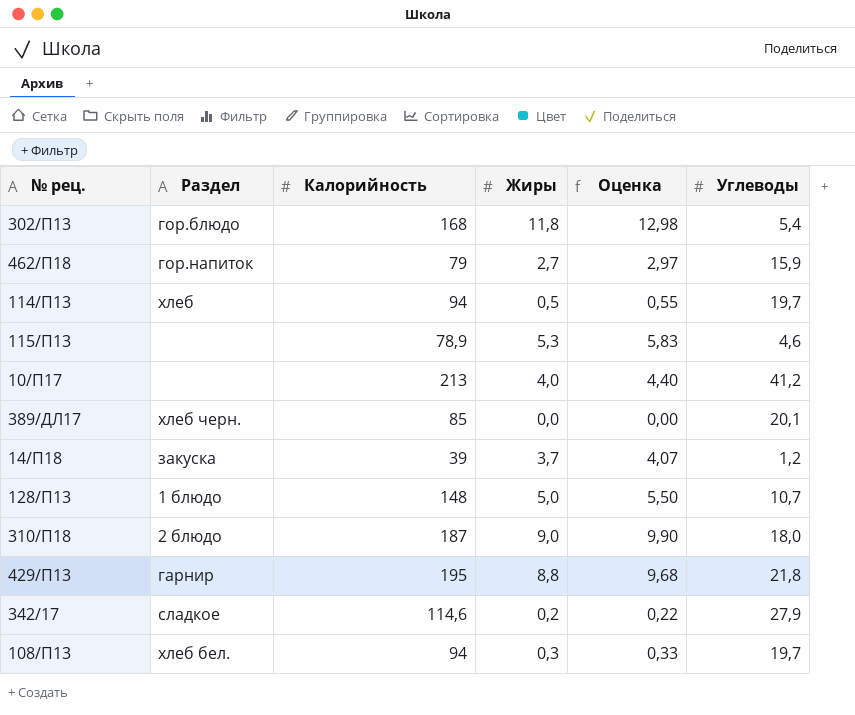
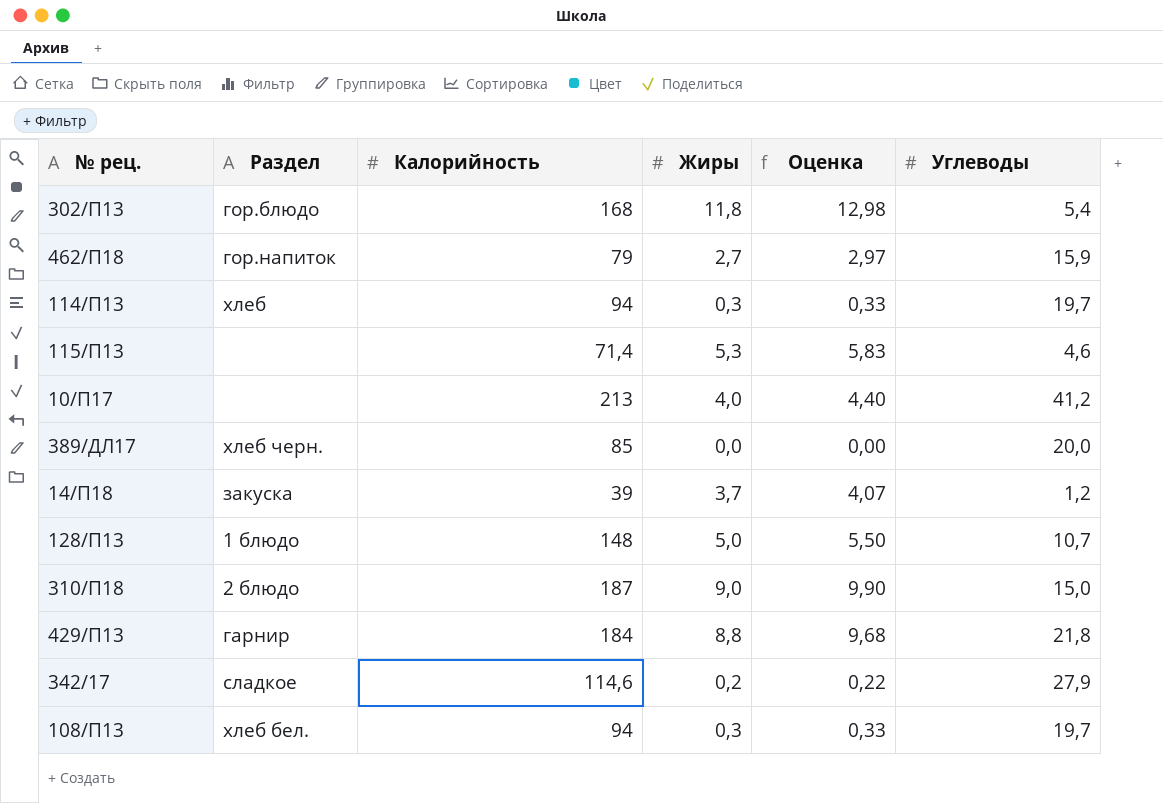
114/П13 | Жиры: 0,5 -> 0,3
114/П13 | Оценка: 0,55 -> 0,33
115/П13 | Калорийность: 78,9 -> 71,4
389/ДЛ17 | Углеводы: 20,1 -> 20,0
310/П18 | Углеводы: 18,0 -> 15,0
429/П13 | Калорийность: 195 -> 184

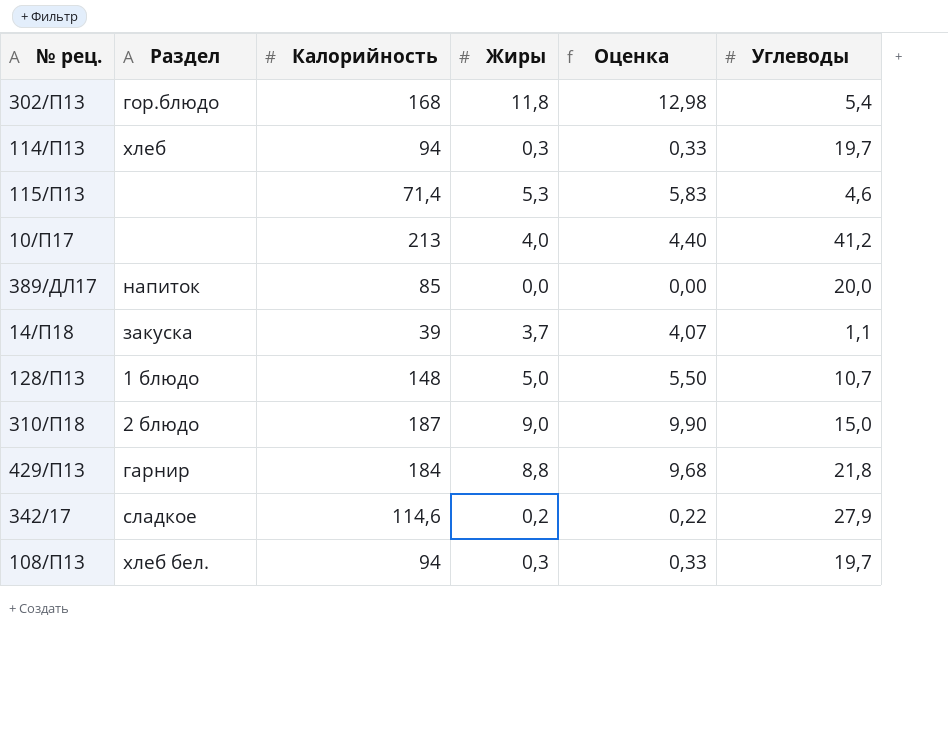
row 462/П18: гор.напиток | 79 | 2,7 | 2,97 | 15,9 -> none
389/ДЛ17 | Раздел: хлеб черн. -> напиток
14/П18 | Углеводы: 1,2 -> 1,1

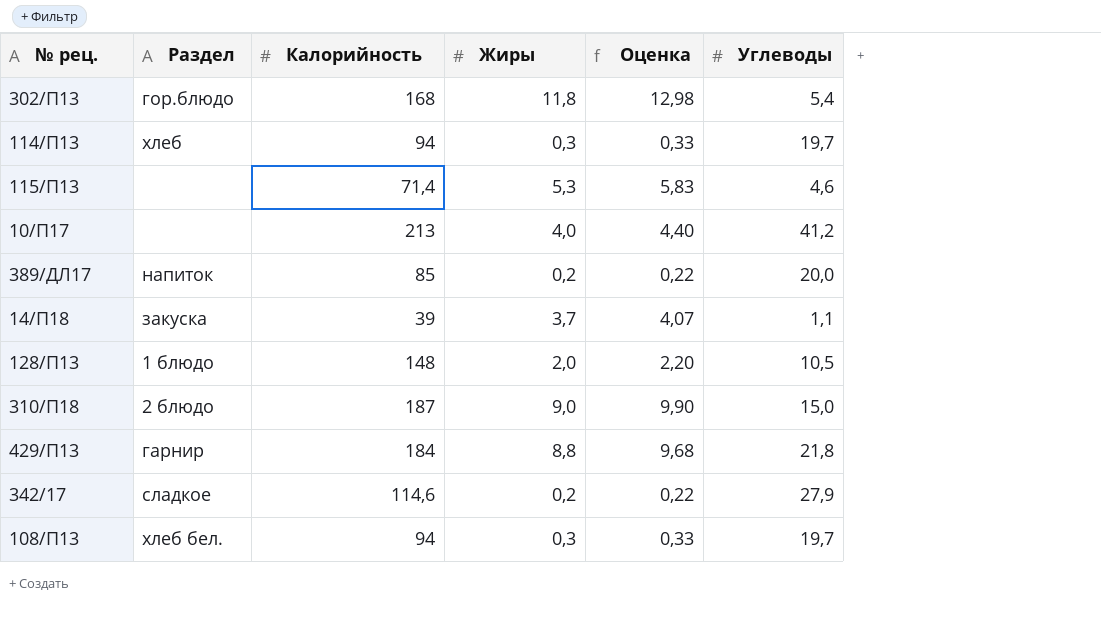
389/ДЛ17 | Жиры: 0,0 -> 0,2
389/ДЛ17 | Оценка: 0,00 -> 0,22
128/П13 | Жиры: 5,0 -> 2,0
128/П13 | Оценка: 5,50 -> 2,20
128/П13 | Углеводы: 10,7 -> 10,5

